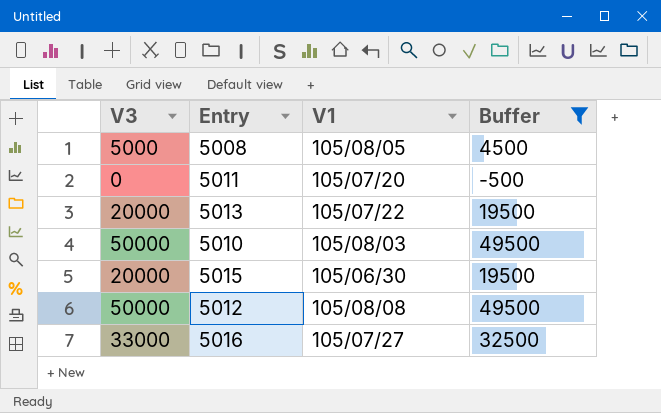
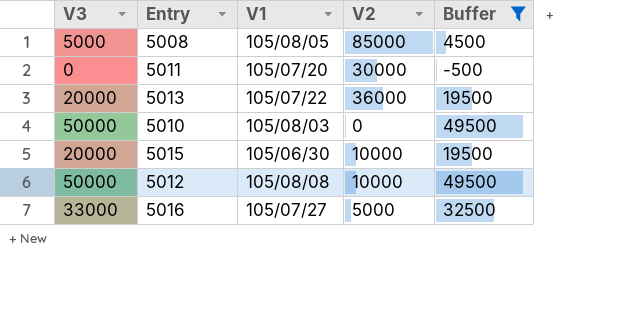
column V2 | position: none -> 4

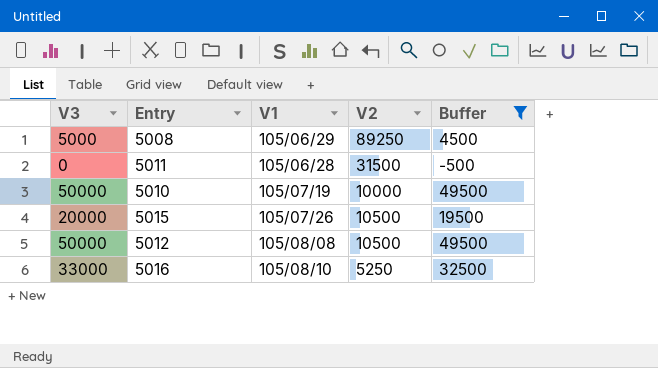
row 5013: 20000 | 105/07/22 | 36000 | 19500 -> none
5008 | V1: 105/08/05 -> 105/06/29
5008 | V2: 85000 -> 89250
5011 | V1: 105/07/20 -> 105/06/28
5011 | V2: 30000 -> 31500
5010 | V1: 105/08/03 -> 105/07/19
5010 | V2: 0 -> 10000
5015 | V1: 105/06/30 -> 105/07/26
5015 | V2: 10000 -> 10500
5012 | V2: 10000 -> 10500
5016 | V1: 105/07/27 -> 105/08/10
5016 | V2: 5000 -> 5250

